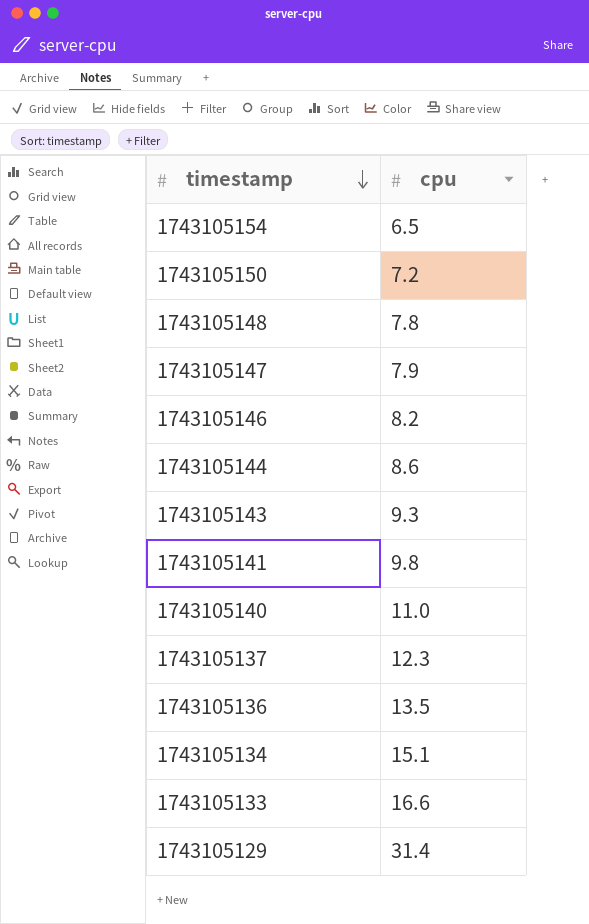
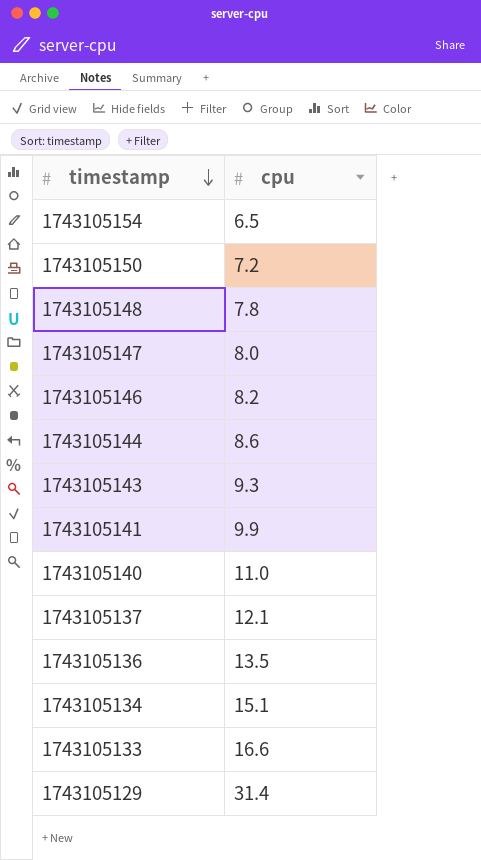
1743105147 | cpu: 7.9 -> 8.0
1743105141 | cpu: 9.8 -> 9.9
1743105137 | cpu: 12.3 -> 12.1

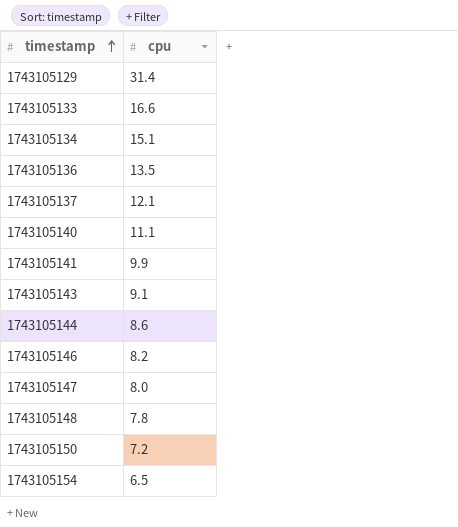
row order: timestamp descending -> timestamp ascending
1743105140 | cpu: 11.0 -> 11.1
1743105143 | cpu: 9.3 -> 9.1

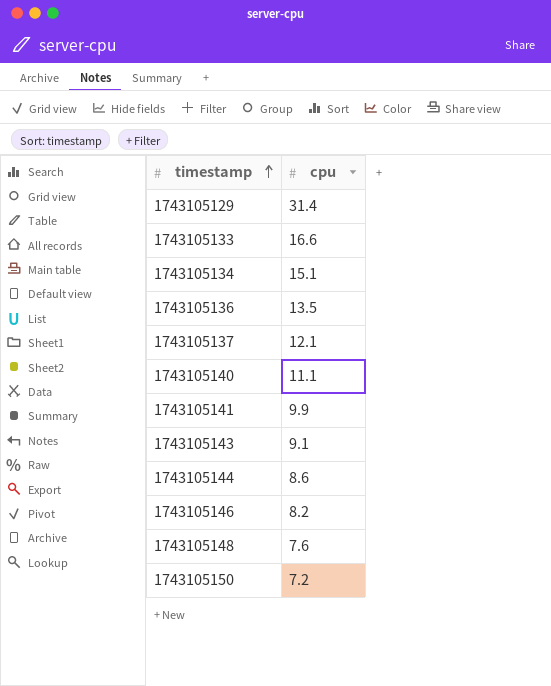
row 1743105147: 8.0 -> none
row 1743105154: 6.5 -> none
1743105148 | cpu: 7.8 -> 7.6

